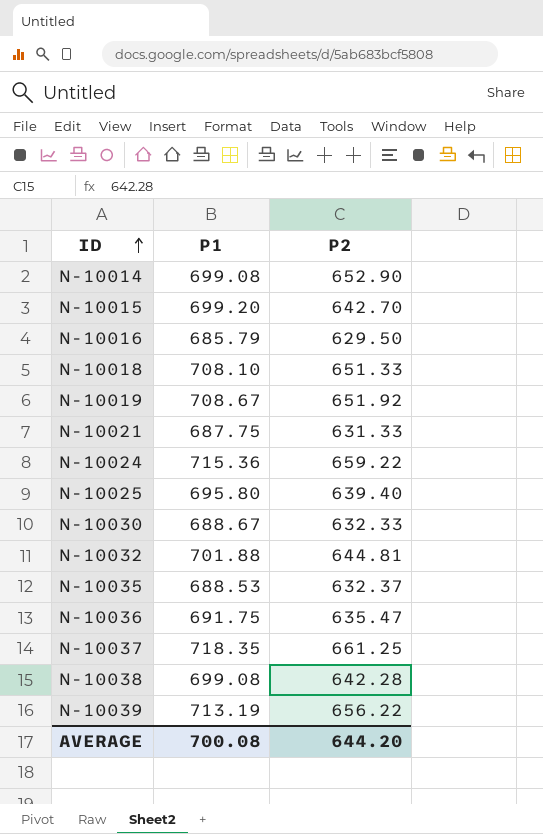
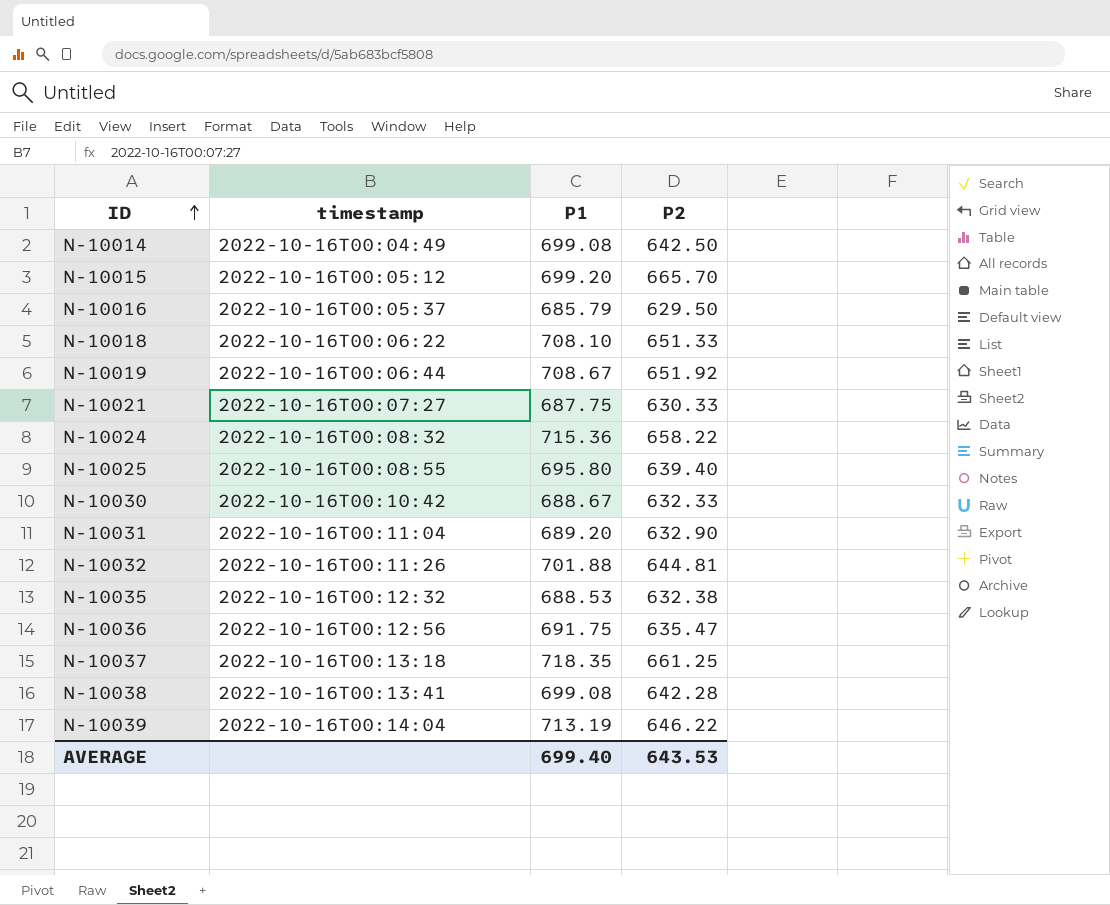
column timestamp | position: none -> 2
N-10014 | P2: 652.90 -> 642.50
N-10015 | P2: 642.70 -> 665.70
N-10021 | P2: 631.33 -> 630.33
N-10024 | P2: 659.22 -> 658.22
row N-10031: none -> 2022-10-16T00:11:04 | 689.20 | 632.90
N-10035 | P2: 632.37 -> 632.38
N-10039 | P2: 656.22 -> 646.22
AVERAGE | P1: 700.08 -> 699.40
AVERAGE | P2: 644.20 -> 643.53

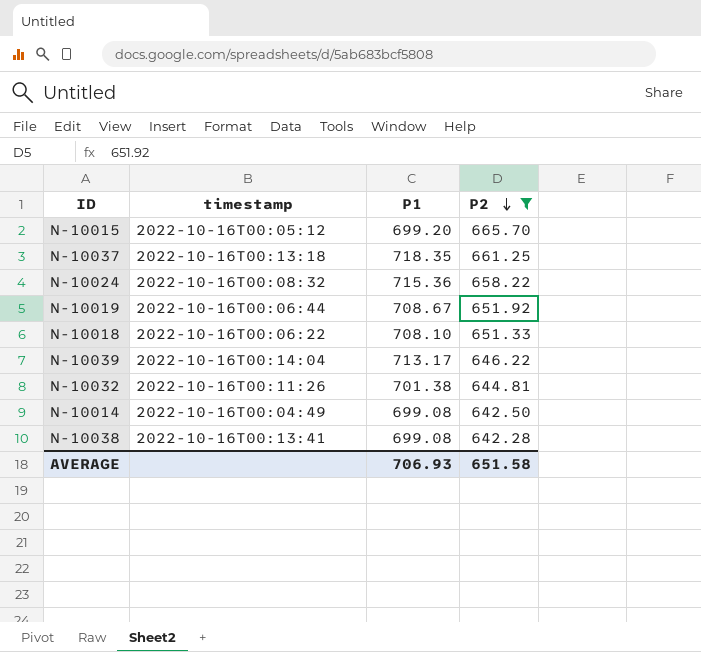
filter: none -> P2 >= 642.28
row order: ID ascending -> P2 descending
N-10039 | P1: 713.19 -> 713.17
N-10032 | P1: 701.88 -> 701.38
AVERAGE | P1: 699.40 -> 706.93
AVERAGE | P2: 643.53 -> 651.58

